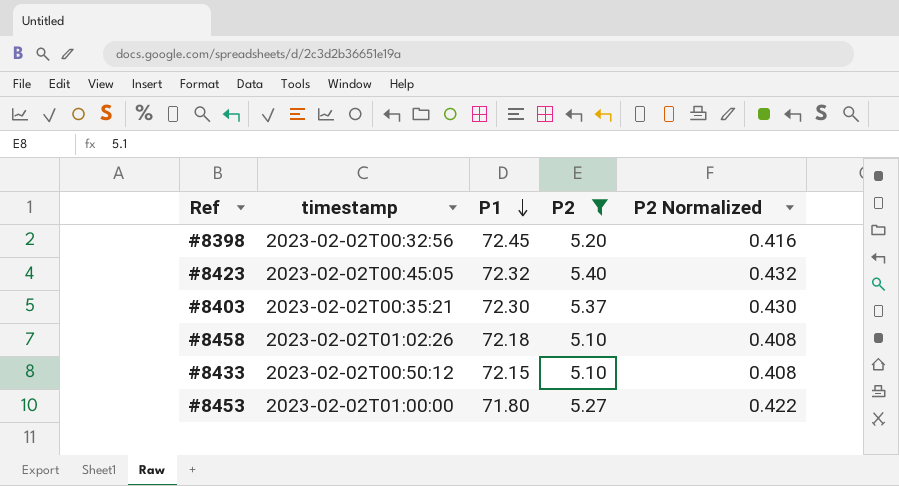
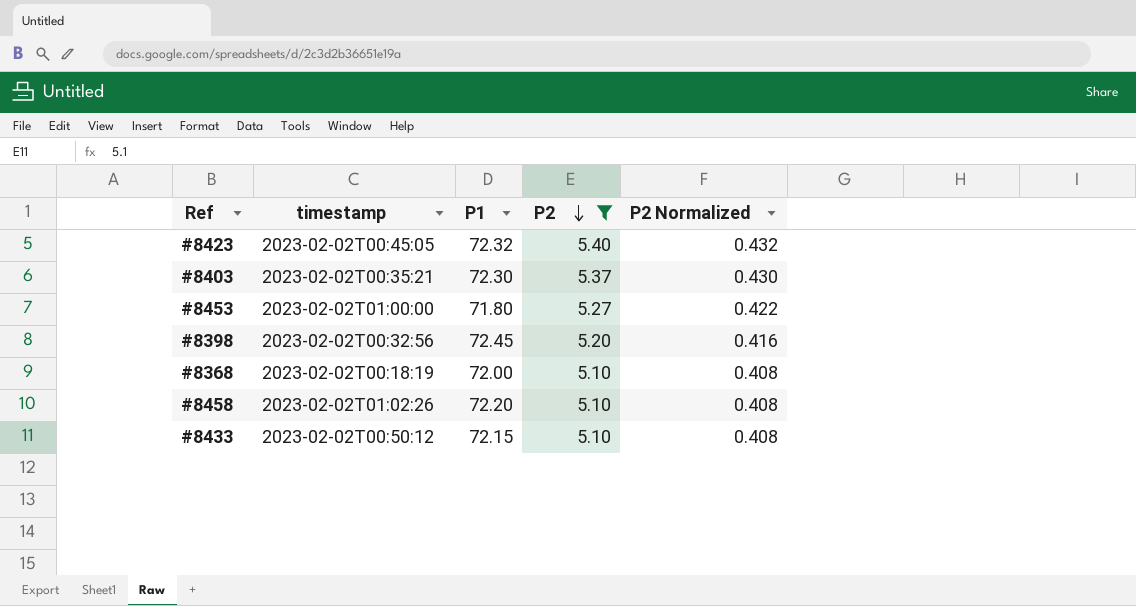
row order: P1 descending -> P2 descending
row #8368: none -> 2023-02-02T00:18:19 | 72.00 | 5.10 | 0.408
#8458 | P1: 72.18 -> 72.20

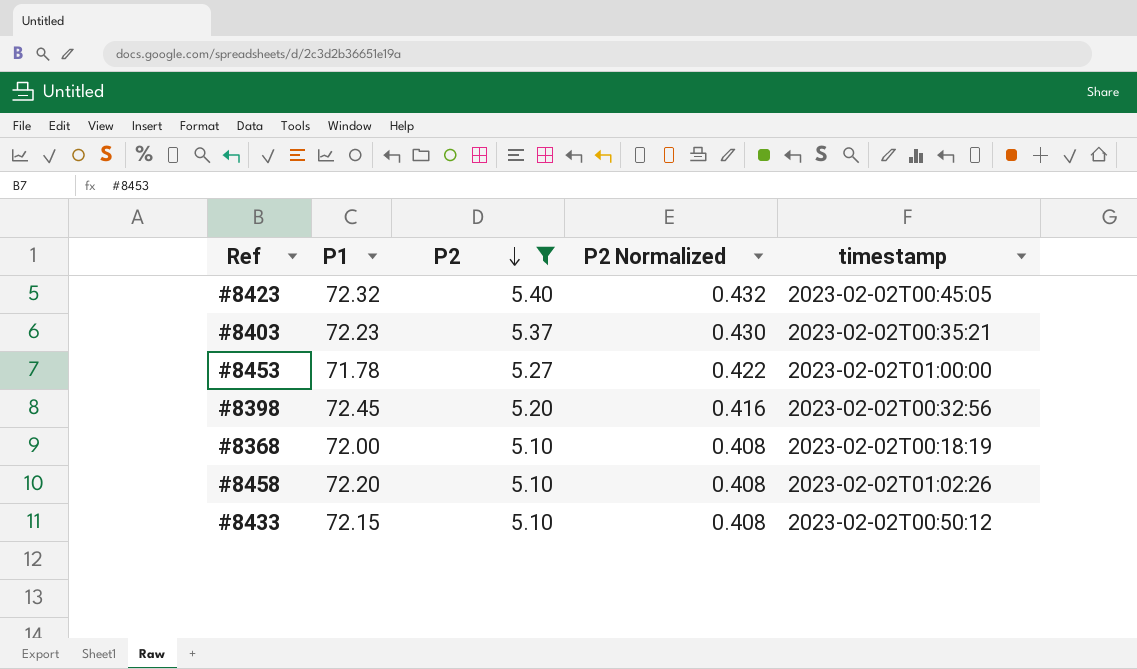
column timestamp | position: 2 -> 5
#8403 | P1: 72.30 -> 72.23
#8453 | P1: 71.80 -> 71.78

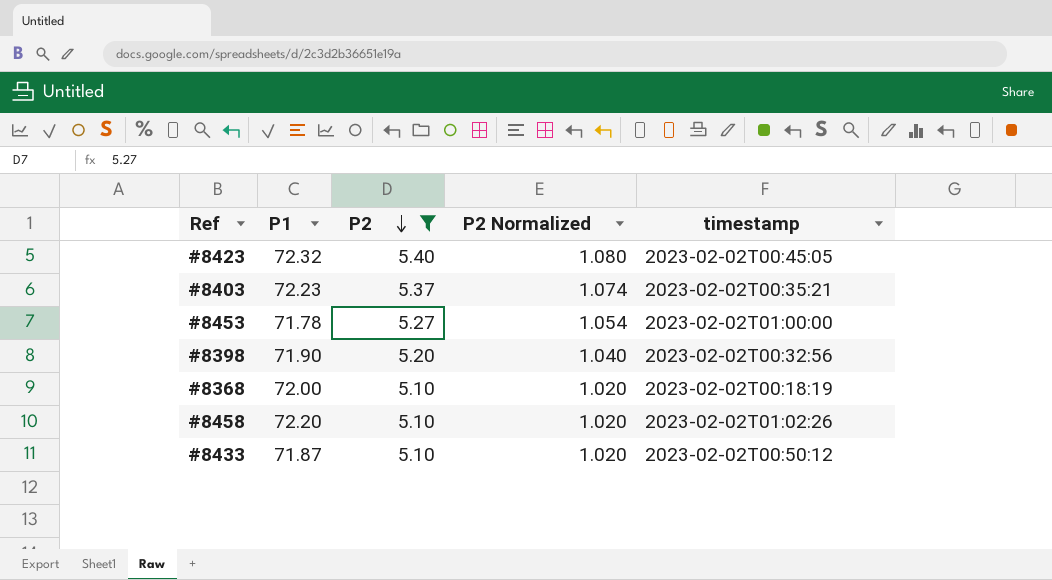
column P2 Normalized | formula: [P2] * 0.08 -> [P2] * 0.2
#8398 | P1: 72.45 -> 71.90
#8433 | P1: 72.15 -> 71.87

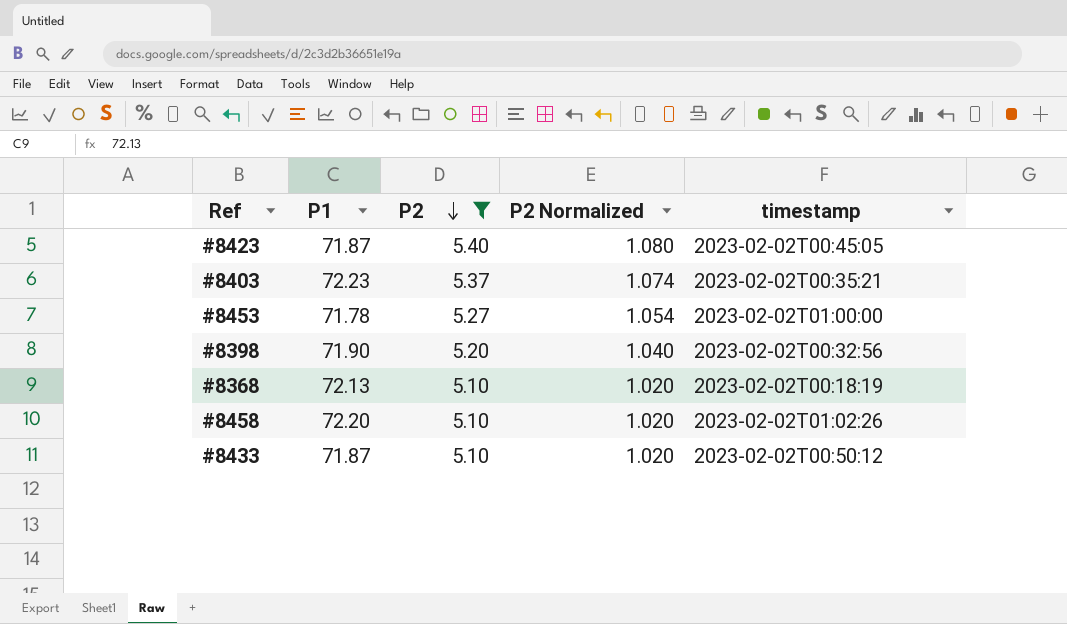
#8423 | P1: 72.32 -> 71.87
#8368 | P1: 72.00 -> 72.13

